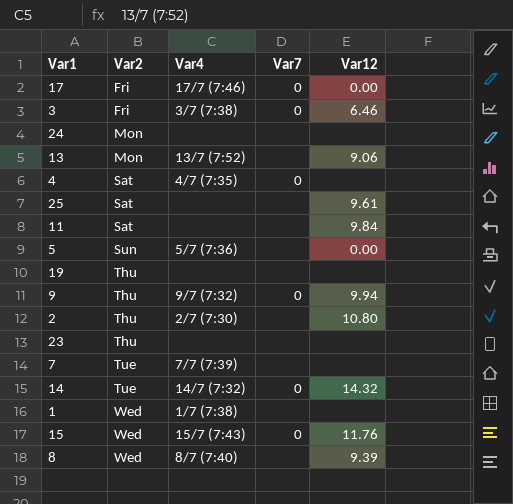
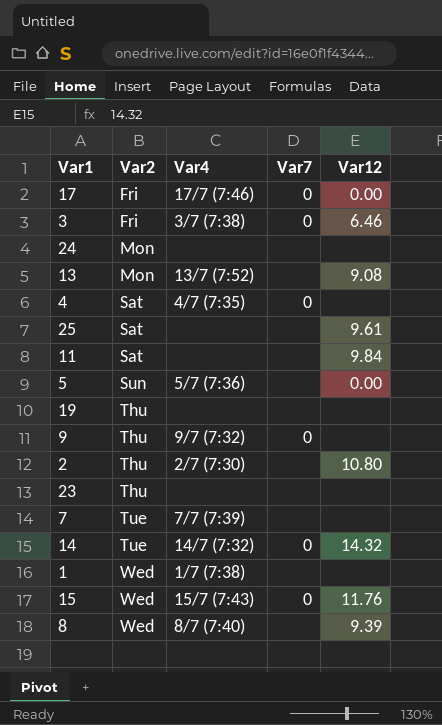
13 | Var12: 9.06 -> 9.08
9 | Var12: 9.94 -> none

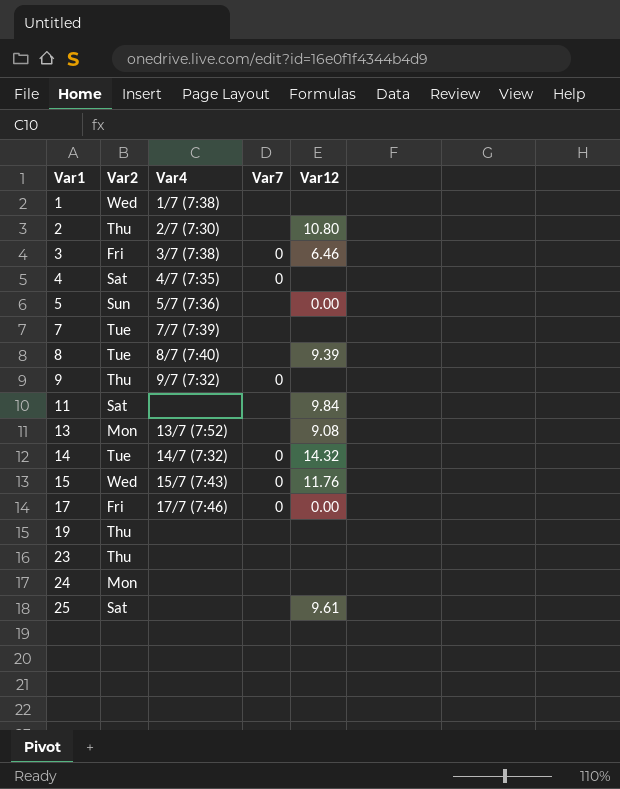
row order: Var2 ascending -> Var1 ascending
8 | Var2: Wed -> Tue

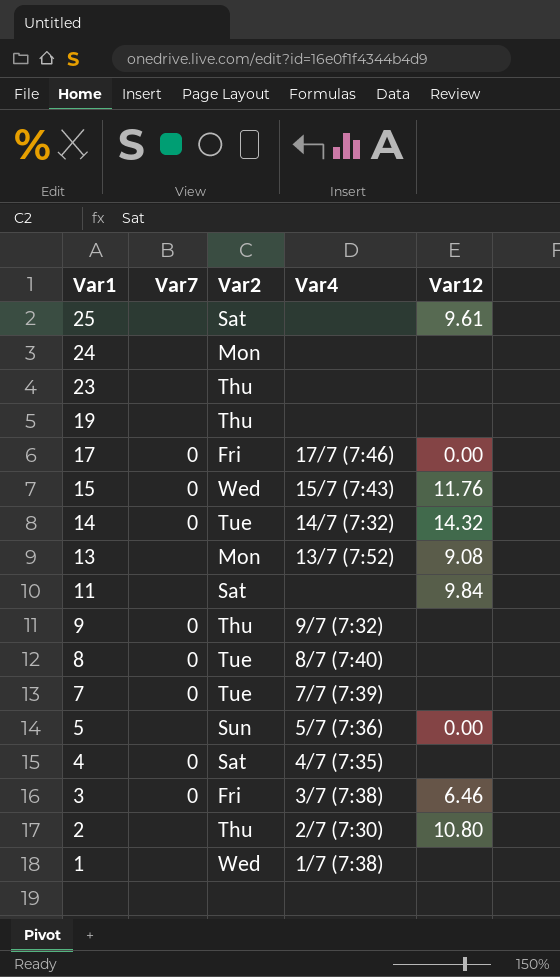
row order: Var1 ascending -> Var1 descending
column Var7 | position: 4 -> 2
8 | Var7: none -> 0
8 | Var12: 9.39 -> none
7 | Var7: none -> 0

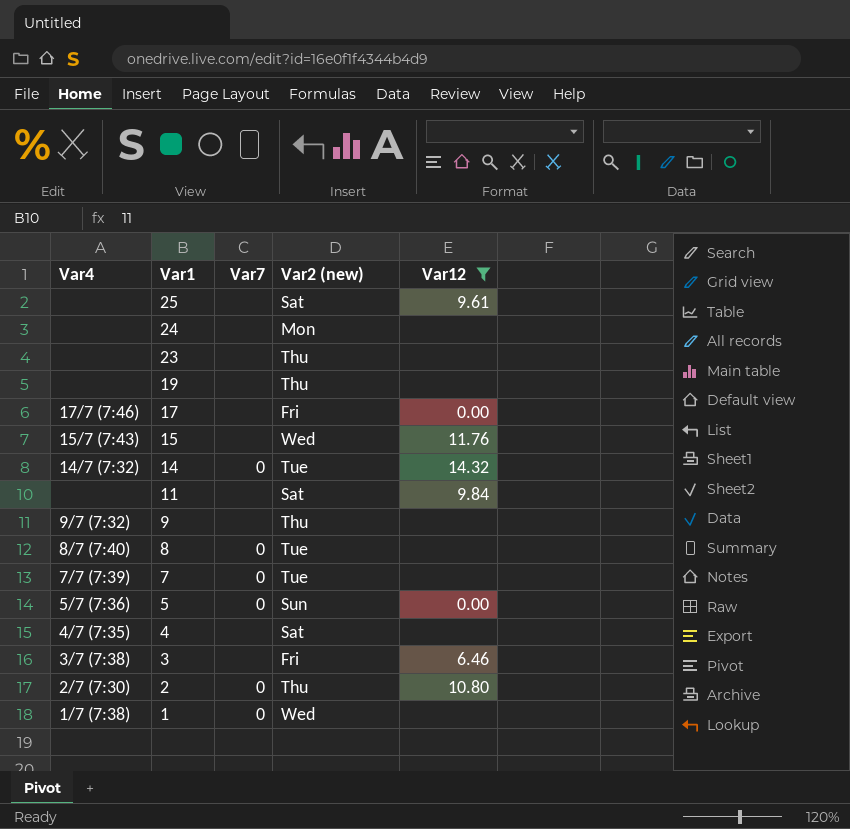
filter: none -> Var12 != 9.08
column Var4 | position: 4 -> 1
column name: Var2 -> Var2 (new)
17 | Var7: 0 -> none
15 | Var7: 0 -> none
9 | Var7: 0 -> none
5 | Var7: none -> 0
4 | Var7: 0 -> none
3 | Var7: 0 -> none
2 | Var7: none -> 0
1 | Var7: none -> 0

